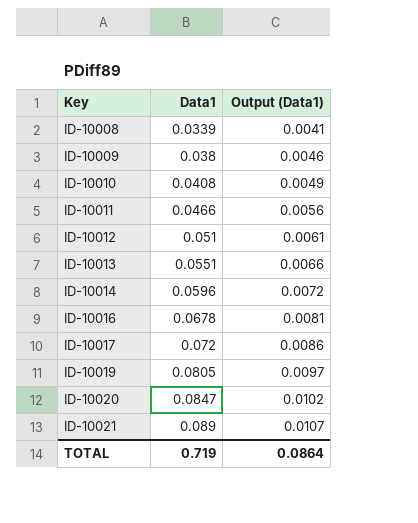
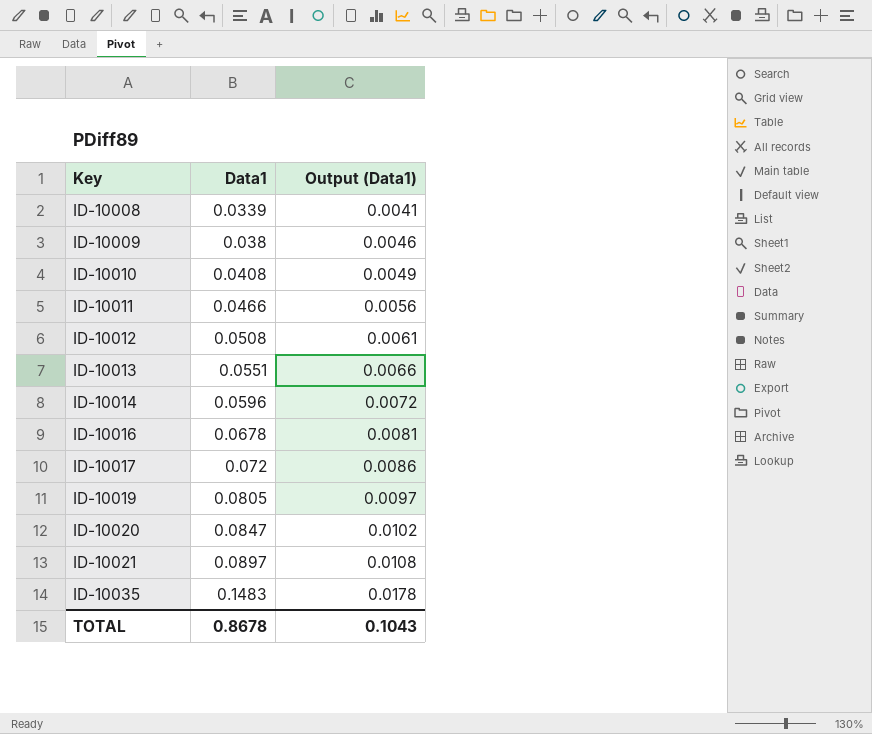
ID-10012 | Data1: 0.051 -> 0.0508
ID-10021 | Data1: 0.089 -> 0.0897
ID-10021 | Output (Data1): 0.0107 -> 0.0108
row ID-10035: none -> 0.1483 | 0.0178
TOTAL | Data1: 0.719 -> 0.8678
TOTAL | Output (Data1): 0.0864 -> 0.1043

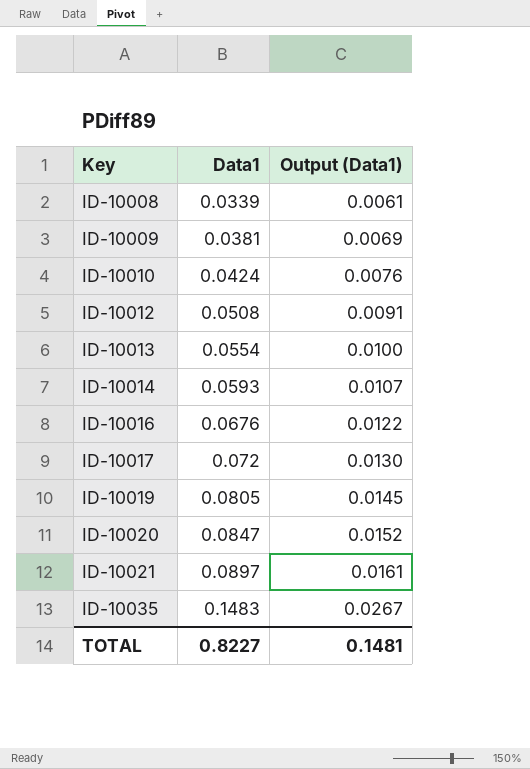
column Output (Data1) | formula: [Data1] * 0.12 -> [Data1] * 0.18
row ID-10011: 0.0466 | 0.0056 -> none
ID-10009 | Data1: 0.038 -> 0.0381
ID-10010 | Data1: 0.0408 -> 0.0424
ID-10013 | Data1: 0.0551 -> 0.0554
ID-10014 | Data1: 0.0596 -> 0.0593
ID-10016 | Data1: 0.0678 -> 0.0676
TOTAL | Data1: 0.8678 -> 0.8227
TOTAL | Output (Data1): 0.1043 -> 0.1481

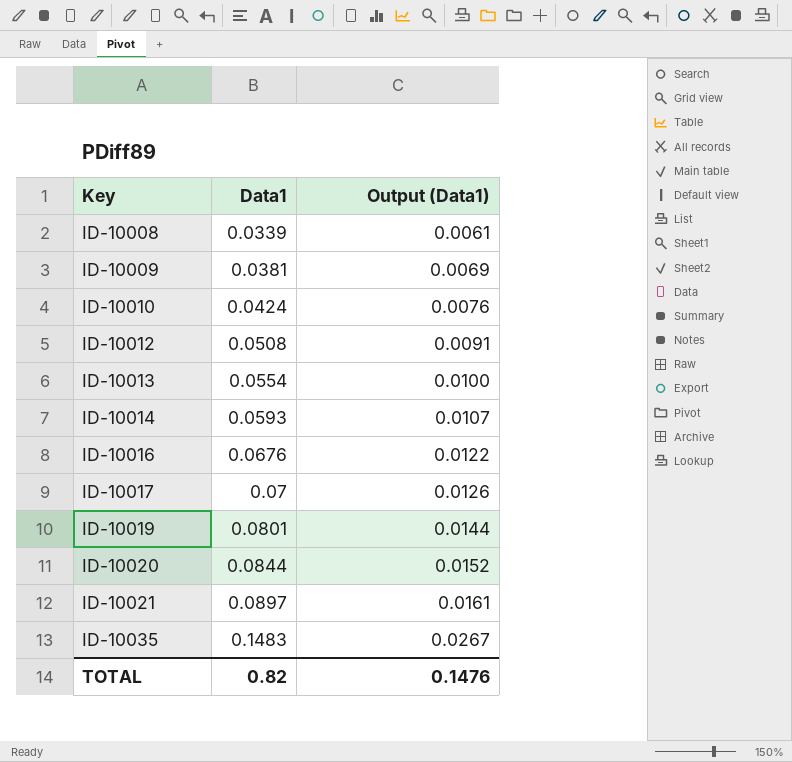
ID-10017 | Data1: 0.072 -> 0.07
ID-10017 | Output (Data1): 0.0130 -> 0.0126
ID-10019 | Data1: 0.0805 -> 0.0801
ID-10019 | Output (Data1): 0.0145 -> 0.0144
ID-10020 | Data1: 0.0847 -> 0.0844
TOTAL | Data1: 0.8227 -> 0.82
TOTAL | Output (Data1): 0.1481 -> 0.1476

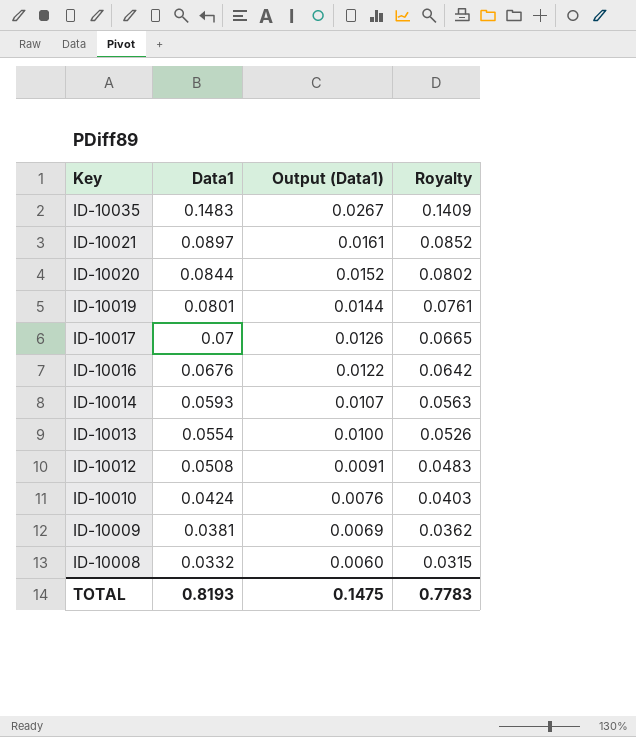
row order: Key ascending -> Key descending
column Royalty | formula: none -> [Data1] * 0.95
ID-10008 | Data1: 0.0339 -> 0.0332
ID-10008 | Output (Data1): 0.0061 -> 0.0060
TOTAL | Data1: 0.82 -> 0.8193
TOTAL | Output (Data1): 0.1476 -> 0.1475

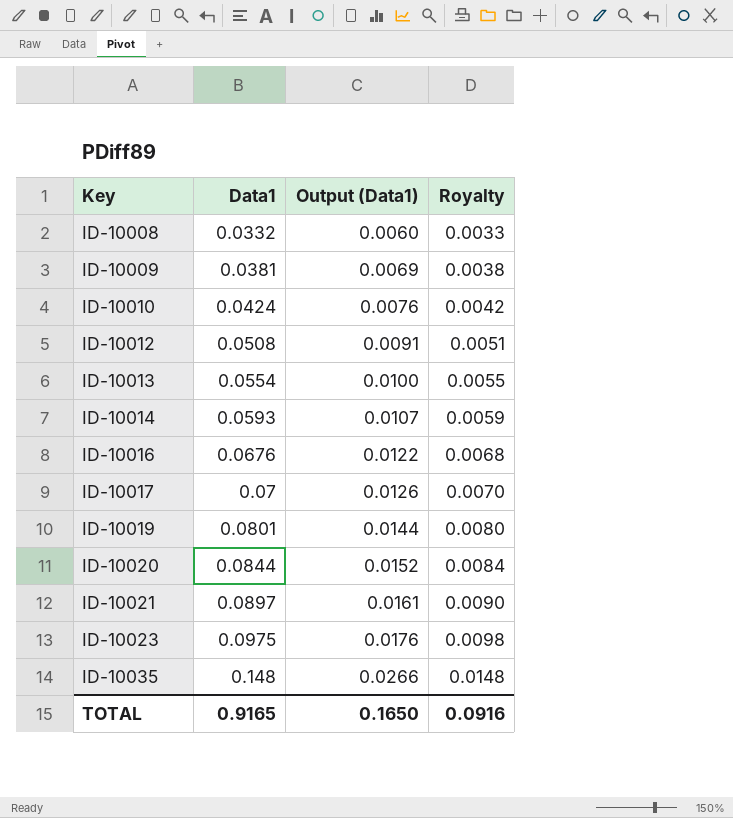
row order: Key descending -> Key ascending
column Royalty | formula: [Data1] * 0.95 -> [Data1] * 0.1
row ID-10023: none -> 0.0975 | 0.0176 | 0.0098
ID-10035 | Data1: 0.1483 -> 0.148
ID-10035 | Output (Data1): 0.0267 -> 0.0266
TOTAL | Data1: 0.8193 -> 0.9165
TOTAL | Output (Data1): 0.1475 -> 0.1650
TOTAL | Royalty: 0.7783 -> 0.0916

